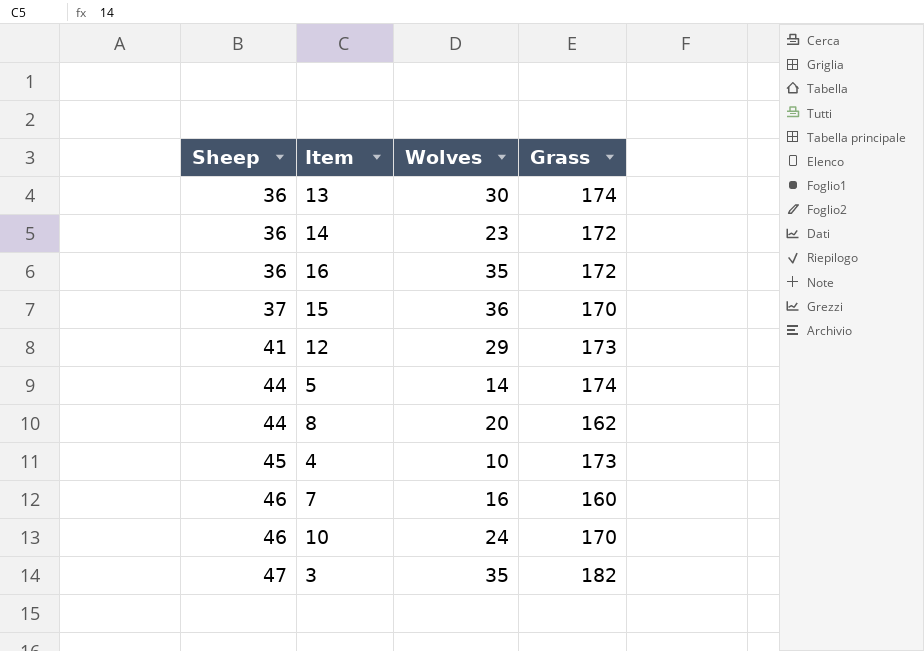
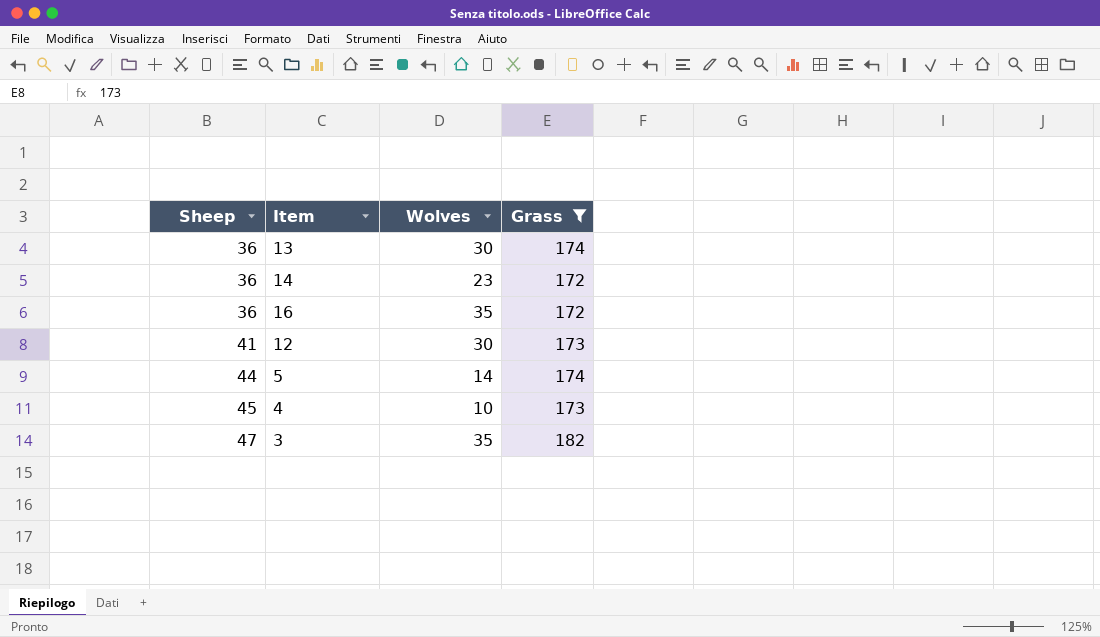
filter: none -> Grass >= 172
12 | Wolves: 29 -> 30

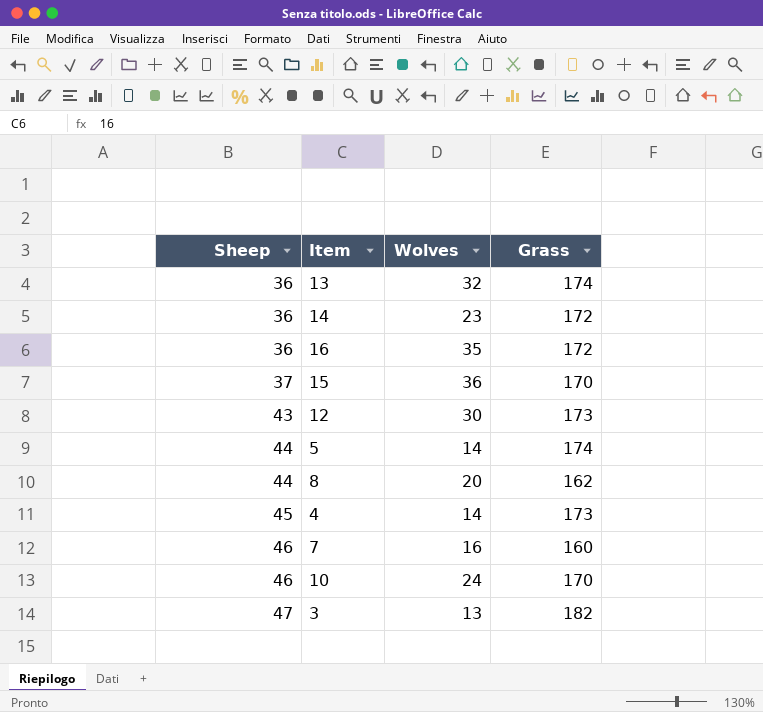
filter: Grass >= 172 -> none
13 | Wolves: 30 -> 32
12 | Sheep: 41 -> 43
4 | Wolves: 10 -> 14
3 | Wolves: 35 -> 13

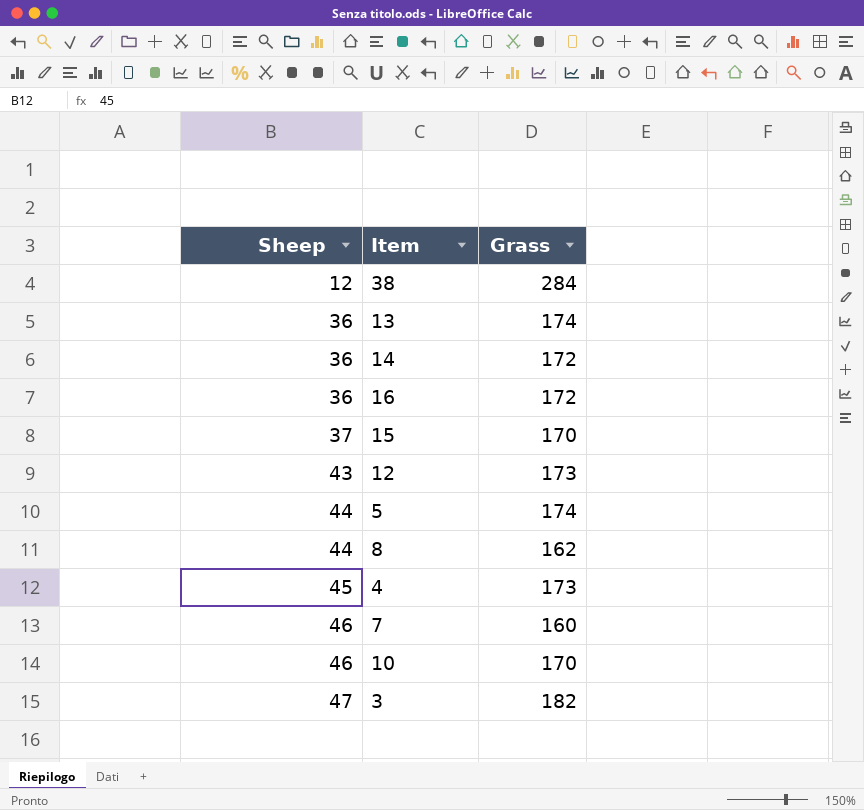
column Wolves | position: 3 -> none
row 38: none -> 12 | 284

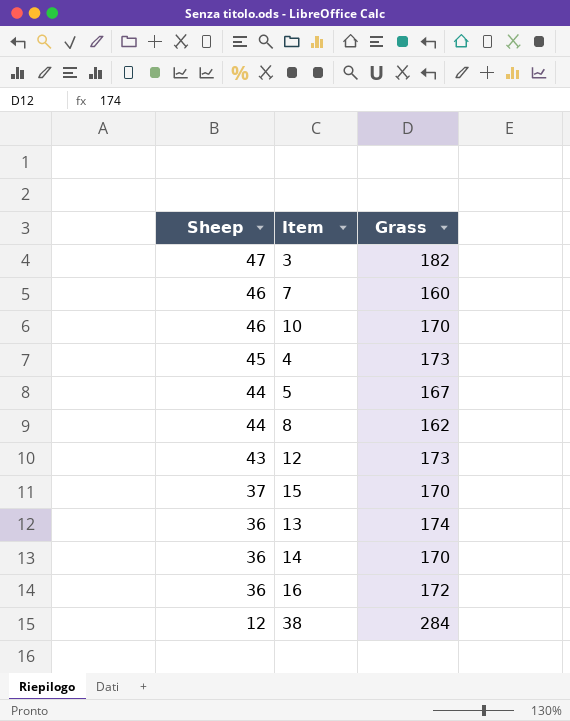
row order: Sheep ascending -> Sheep descending
5 | Grass: 174 -> 167
14 | Grass: 172 -> 170

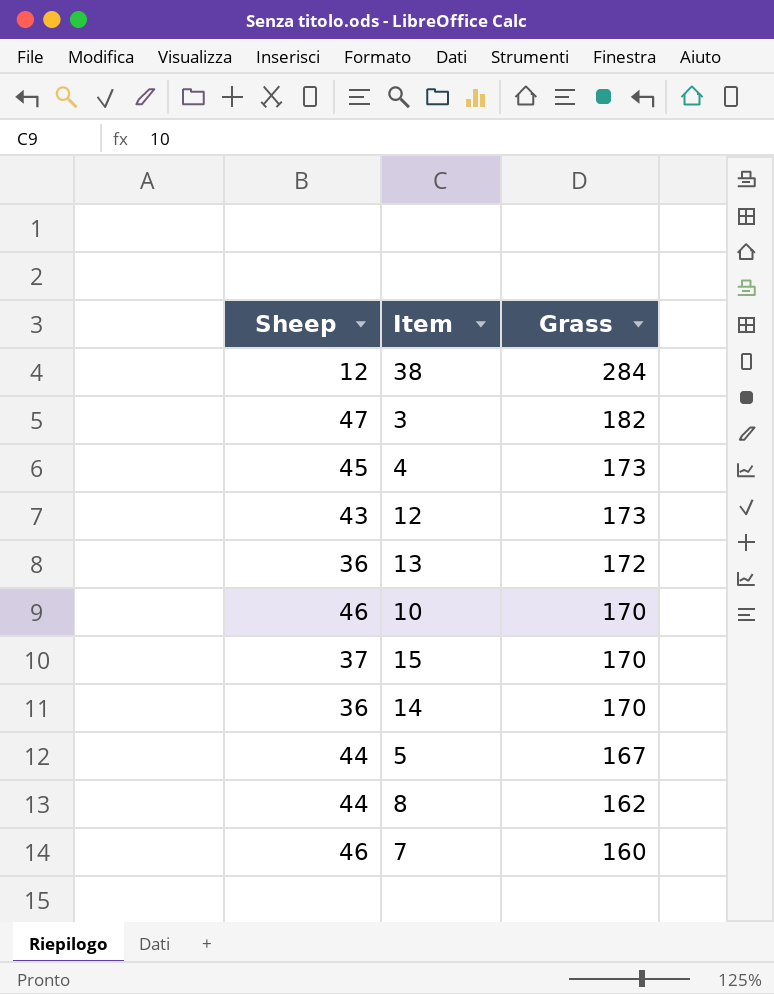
row order: Sheep descending -> Grass descending
row 16: 36 | 172 -> none
13 | Grass: 174 -> 172

